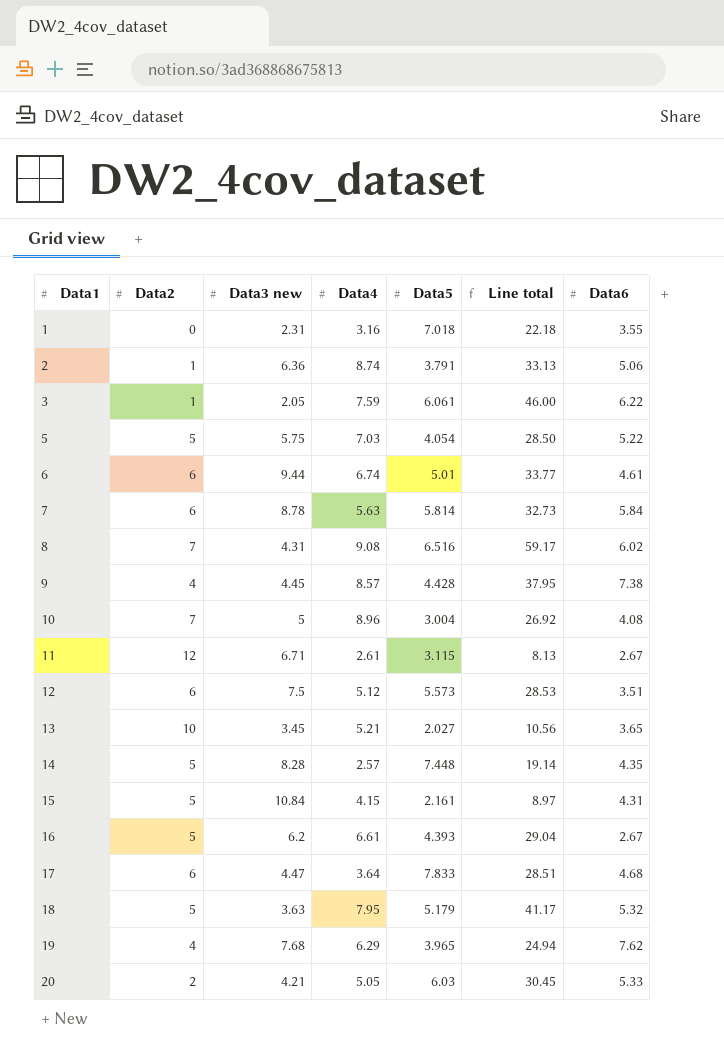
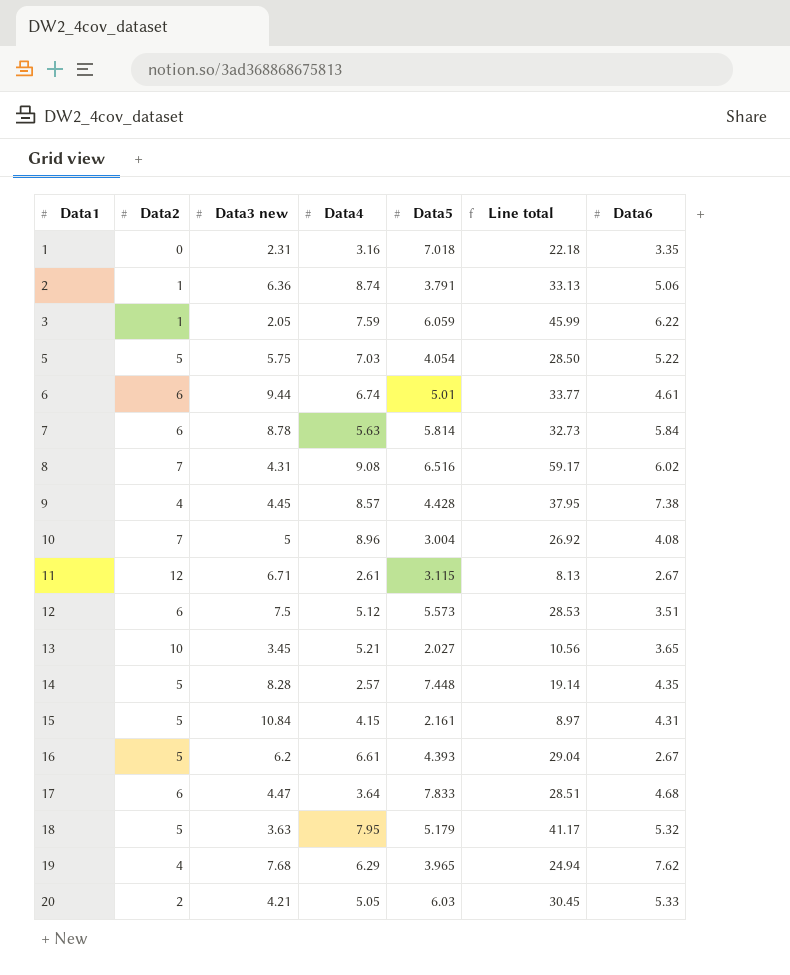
1 | Data6: 3.55 -> 3.35
3 | Data5: 6.061 -> 6.059
3 | Line total: 46.00 -> 45.99

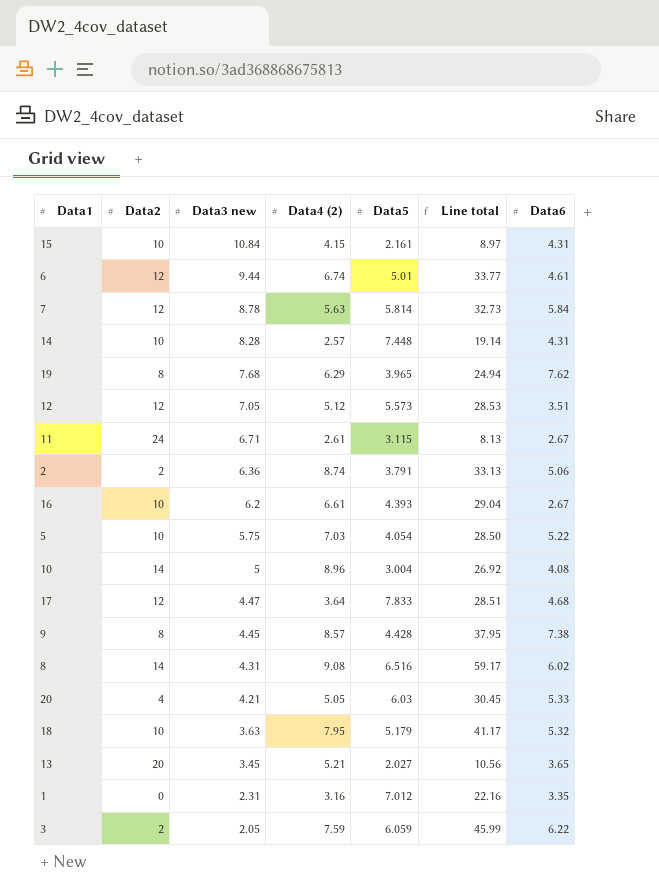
row order: Data1 ascending -> Data3 new descending
column name: Data4 -> Data4 (2)
15 | Data2: 5 -> 10
6 | Data2: 6 -> 12
7 | Data2: 6 -> 12
14 | Data2: 5 -> 10
14 | Data6: 4.35 -> 4.31
19 | Data2: 4 -> 8
12 | Data2: 6 -> 12
12 | Data3 new: 7.5 -> 7.05
11 | Data2: 12 -> 24
2 | Data2: 1 -> 2
16 | Data2: 5 -> 10
5 | Data2: 5 -> 10
10 | Data2: 7 -> 14
17 | Data2: 6 -> 12
9 | Data2: 4 -> 8
8 | Data2: 7 -> 14
20 | Data2: 2 -> 4
18 | Data2: 5 -> 10
13 | Data2: 10 -> 20
1 | Data5: 7.018 -> 7.012
1 | Line total: 22.18 -> 22.16
3 | Data2: 1 -> 2

